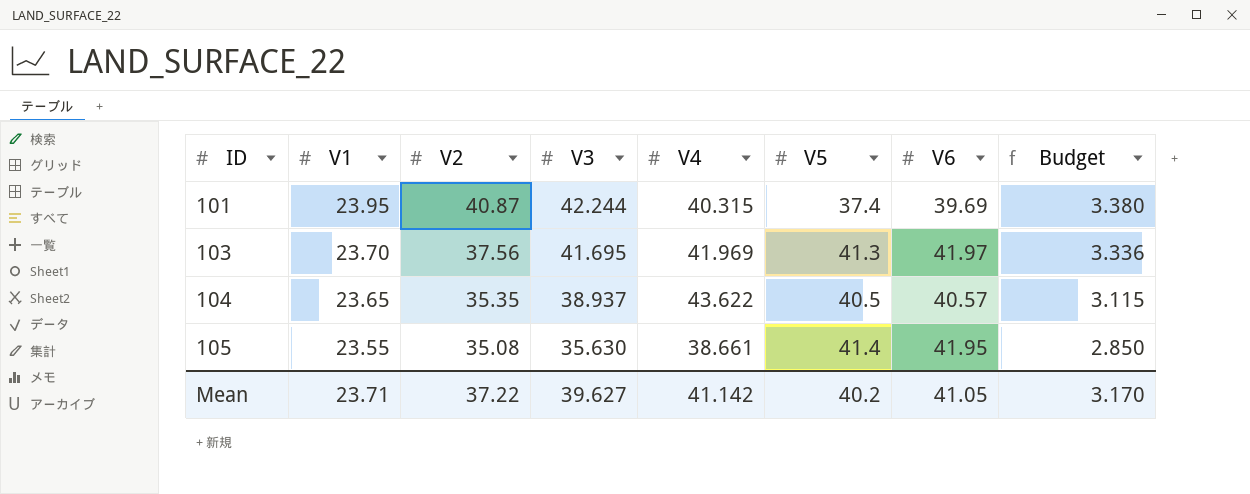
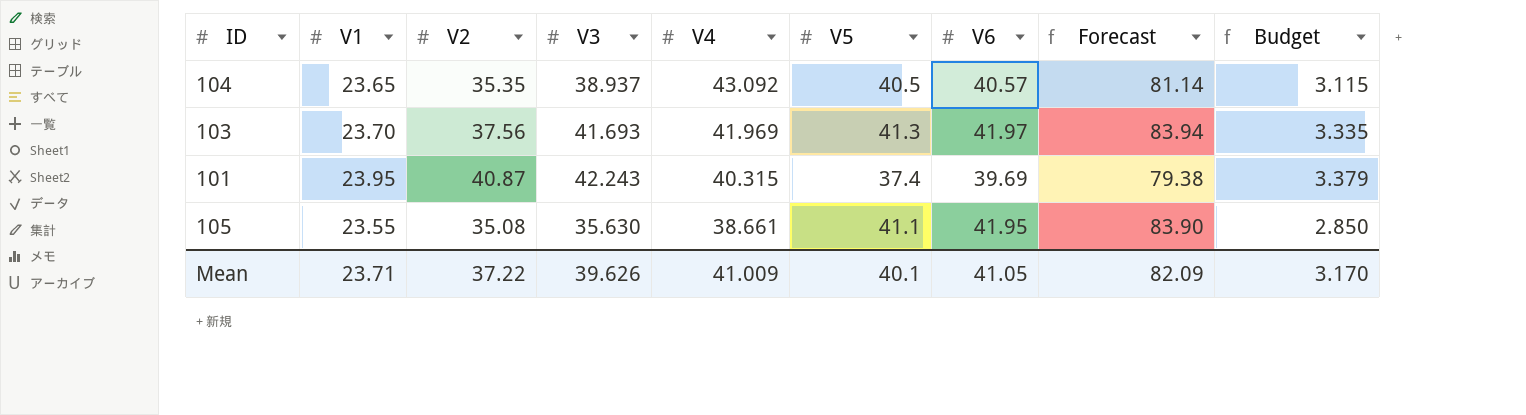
row order: ID ascending -> V4 descending
column Forecast | formula: none -> [V6] * 2
104 | V4: 43.622 -> 43.092
103 | V3: 41.695 -> 41.693
103 | Budget: 3.336 -> 3.335
101 | V3: 42.244 -> 42.243
101 | Budget: 3.380 -> 3.379
105 | V5: 41.4 -> 41.1
Mean | V3: 39.627 -> 39.626
Mean | V4: 41.142 -> 41.009
Mean | V5: 40.2 -> 40.1

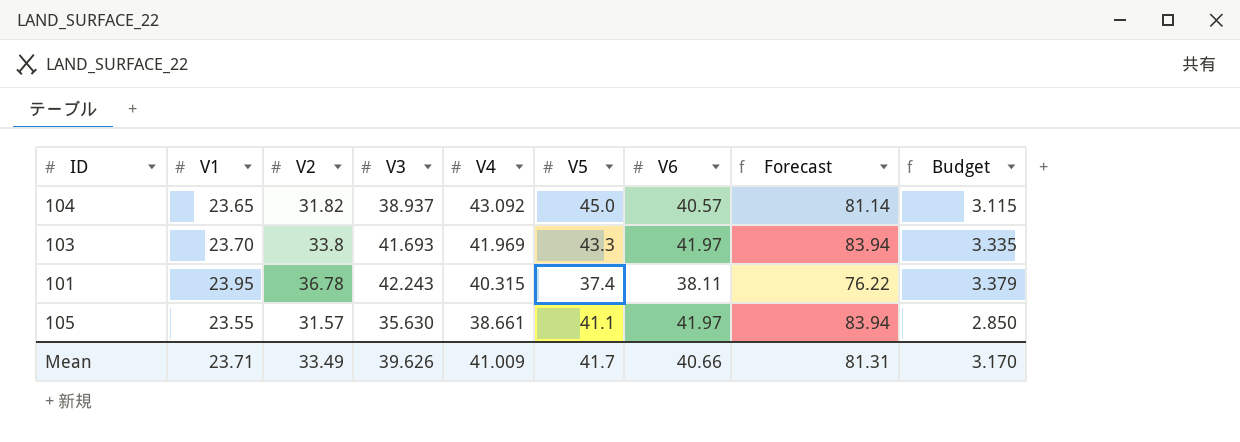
104 | V2: 35.35 -> 31.82
104 | V5: 40.5 -> 45.0
103 | V2: 37.56 -> 33.8
103 | V5: 41.3 -> 43.3
101 | V2: 40.87 -> 36.78
101 | V6: 39.69 -> 38.11
101 | Forecast: 79.38 -> 76.22
105 | V2: 35.08 -> 31.57
105 | V6: 41.95 -> 41.97
105 | Forecast: 83.90 -> 83.94
Mean | V2: 37.22 -> 33.49
Mean | V5: 40.1 -> 41.7
Mean | V6: 41.05 -> 40.66
Mean | Forecast: 82.09 -> 81.31

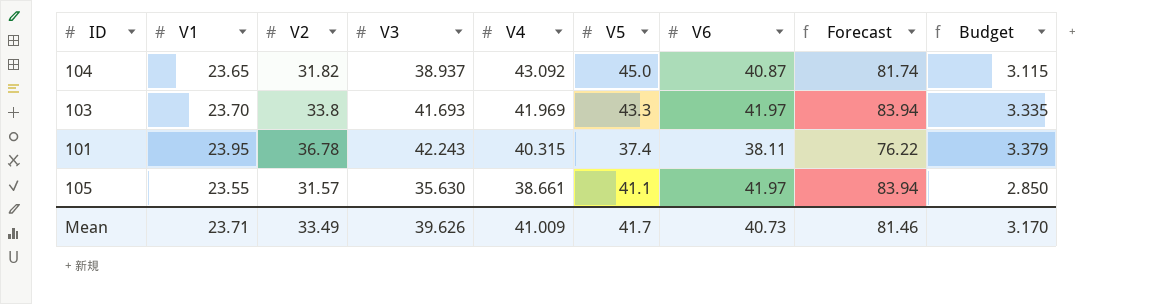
104 | V6: 40.57 -> 40.87
104 | Forecast: 81.14 -> 81.74
Mean | V6: 40.66 -> 40.73
Mean | Forecast: 81.31 -> 81.46

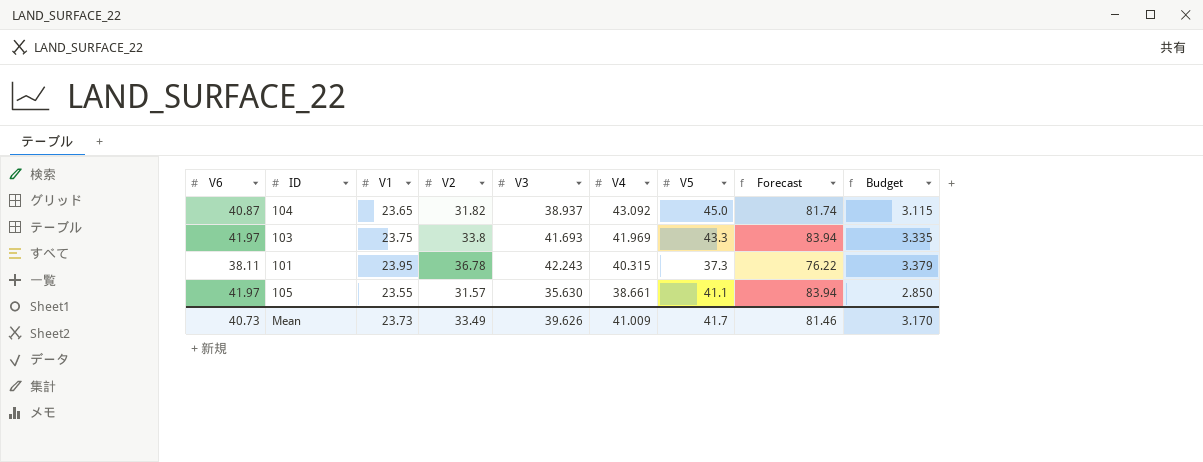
column V6 | position: 7 -> 1
103 | V1: 23.70 -> 23.75
101 | V5: 37.4 -> 37.3
Mean | V1: 23.71 -> 23.73

